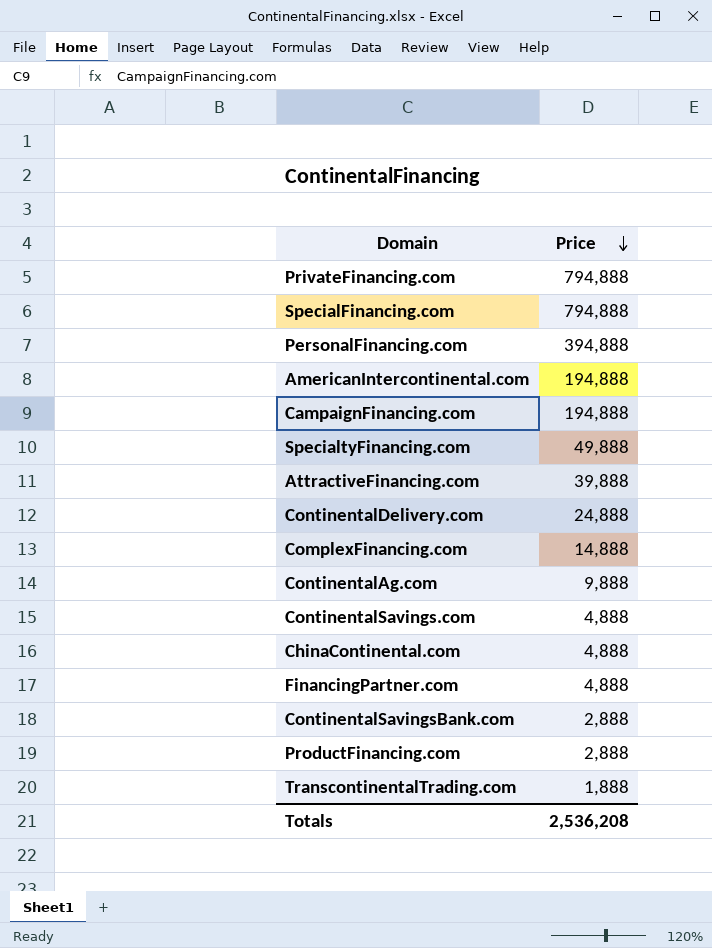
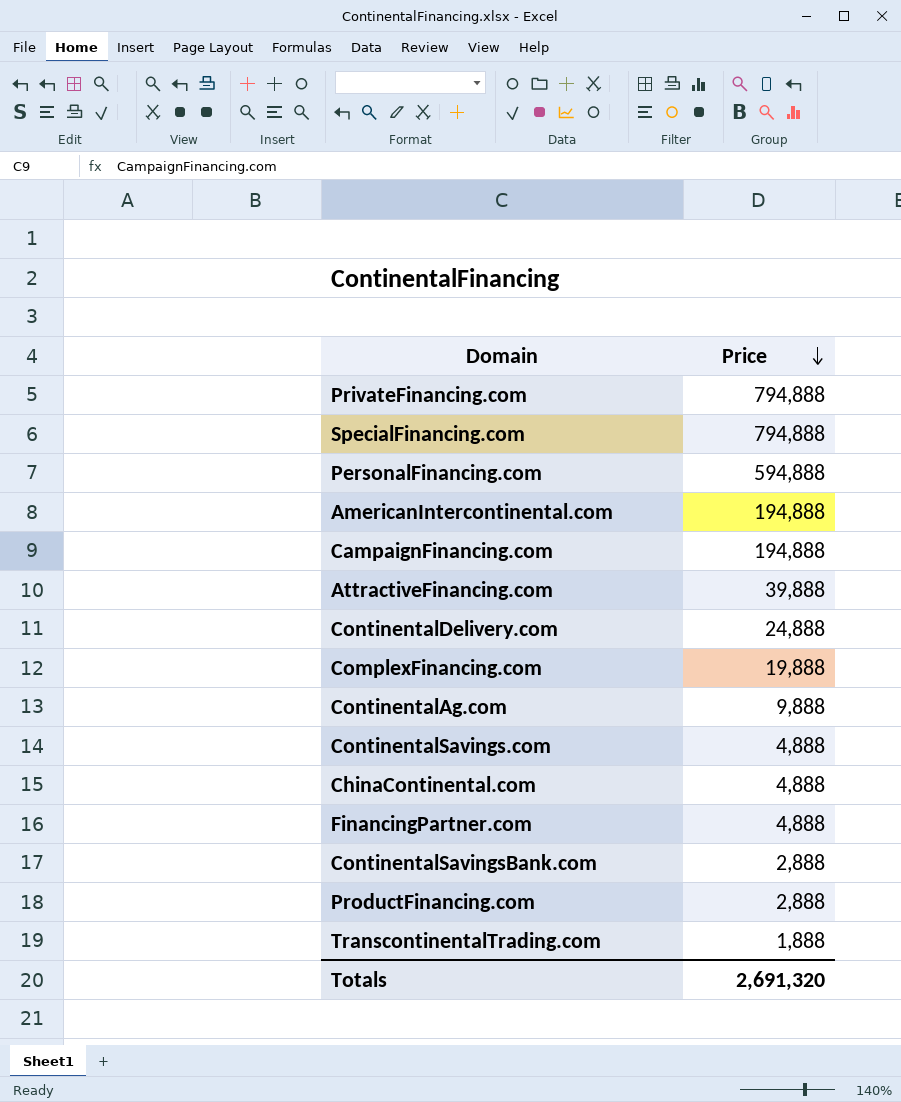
row SpecialtyFinancing.com: 49,888 -> none
PersonalFinancing.com | Price: 394,888 -> 594,888
ComplexFinancing.com | Price: 14,888 -> 19,888
Totals | Price: 2,536,208 -> 2,691,320

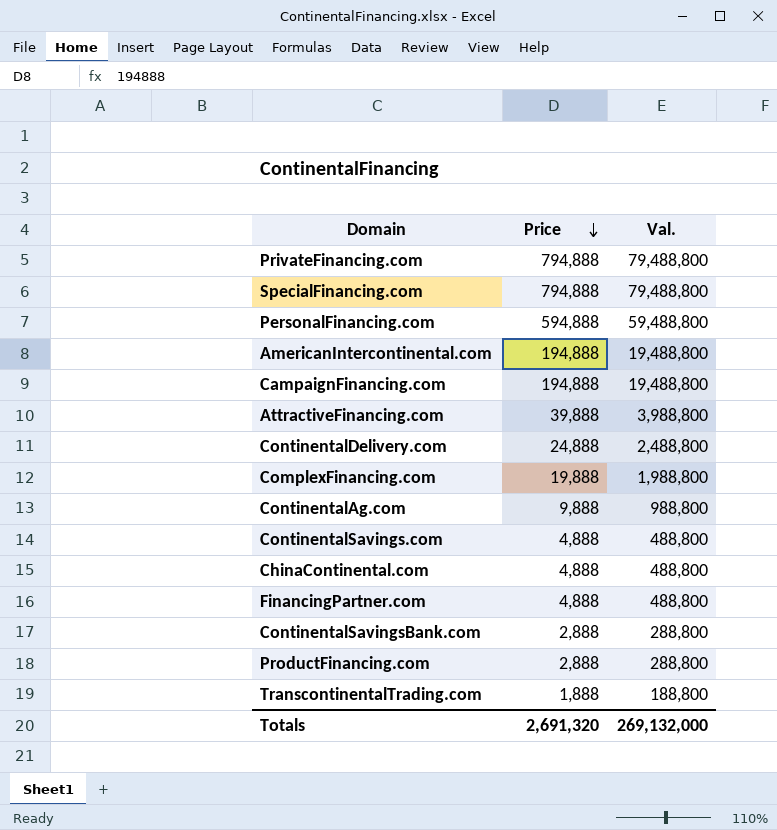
column Val. | formula: none -> [Price] * 100

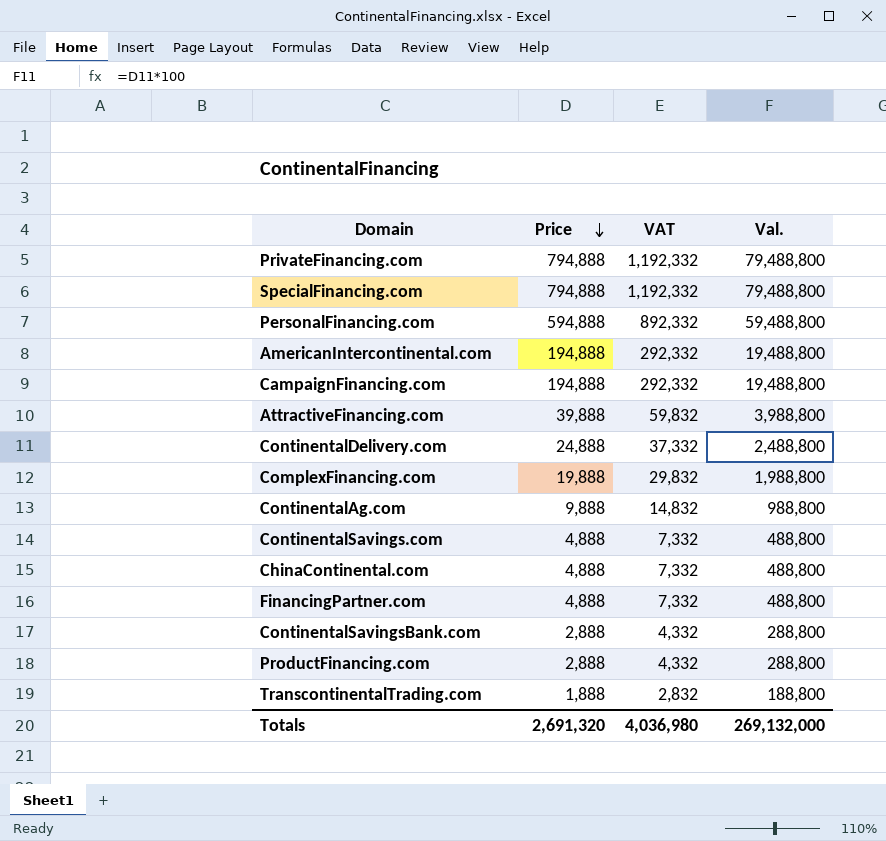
column VAT | formula: none -> [Price] * 1.5

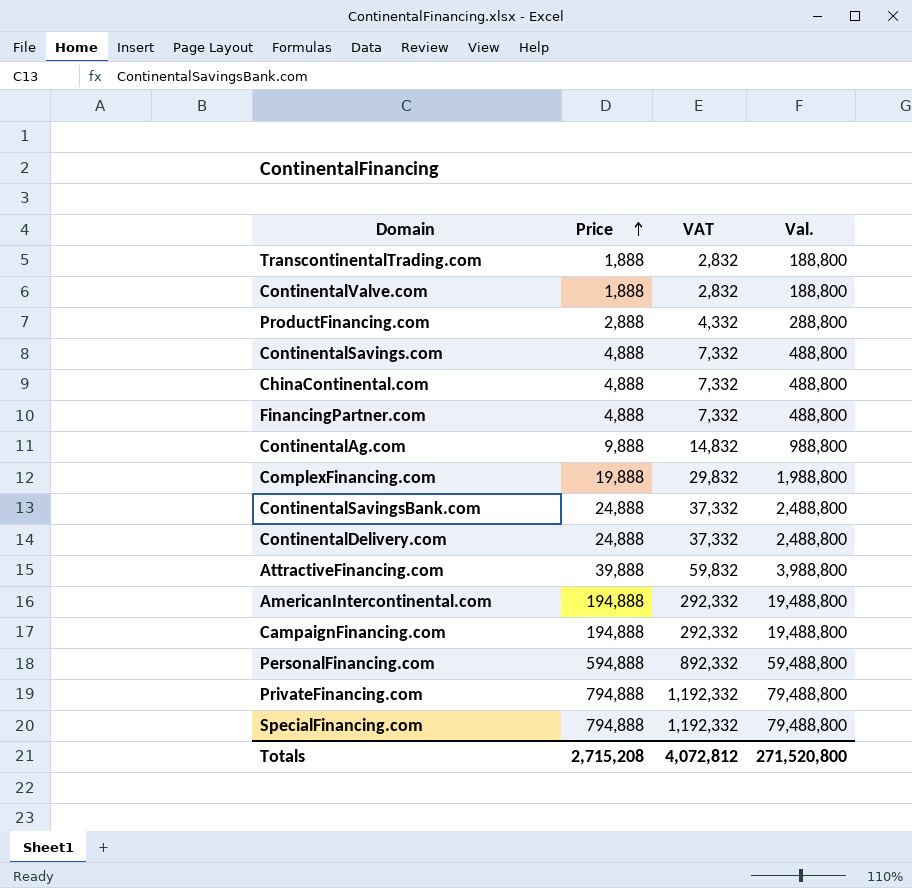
row order: Price descending -> Price ascending
row ContinentalValve.com: none -> 1,888 | 2,832 | 188,800
ContinentalSavingsBank.com | Price: 2,888 -> 24,888
ContinentalSavingsBank.com | VAT: 4,332 -> 37,332
ContinentalSavingsBank.com | Val.: 288,800 -> 2,488,800
Totals | Price: 2,691,320 -> 2,715,208
Totals | VAT: 4,036,980 -> 4,072,812
Totals | Val.: 269,132,000 -> 271,520,800

